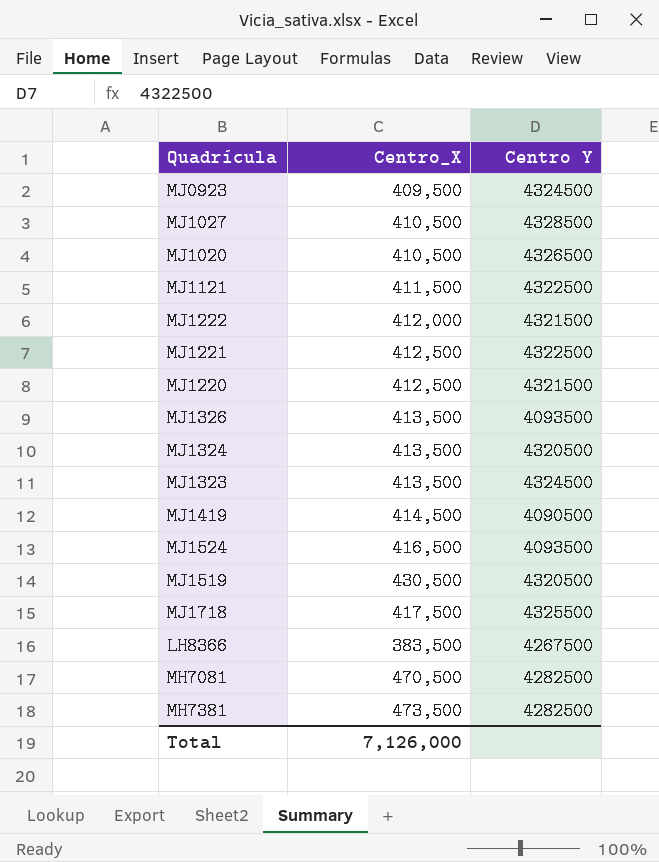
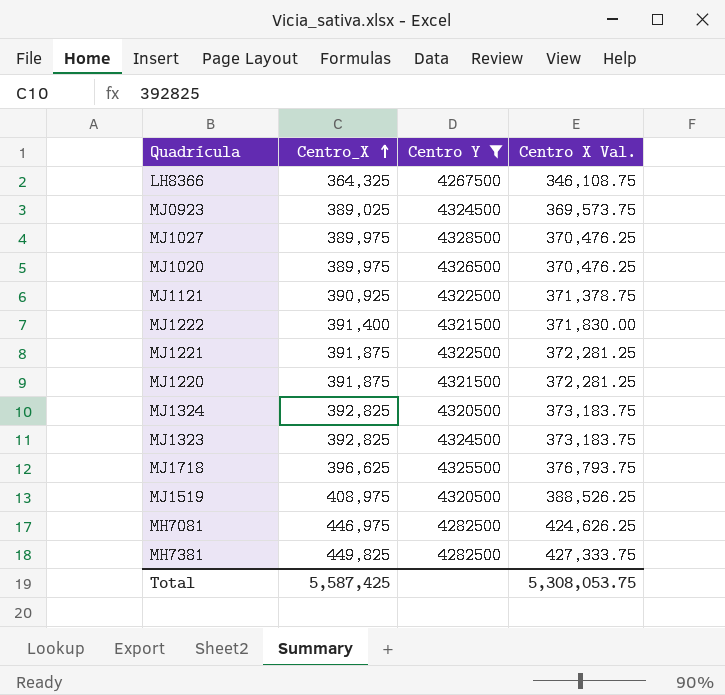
filter: none -> Centro Y >= 4267500
row order: none -> Centro_X ascending
column Centro X Val. | formula: none -> [Centro_X] * 0.95
LH8366 | Centro_X: 383,500 -> 364,325
MJ0923 | Centro_X: 409,500 -> 389,025
MJ1027 | Centro_X: 410,500 -> 389,975
MJ1020 | Centro_X: 410,500 -> 389,975
MJ1121 | Centro_X: 411,500 -> 390,925
MJ1222 | Centro_X: 412,000 -> 391,400
MJ1221 | Centro_X: 412,500 -> 391,875
MJ1220 | Centro_X: 412,500 -> 391,875
MJ1324 | Centro_X: 413,500 -> 392,825
MJ1323 | Centro_X: 413,500 -> 392,825
MJ1718 | Centro_X: 417,500 -> 396,625
MJ1519 | Centro_X: 430,500 -> 408,975
MH7081 | Centro_X: 470,500 -> 446,975
MH7381 | Centro_X: 473,500 -> 449,825
Total | Centro_X: 7,126,000 -> 5,587,425

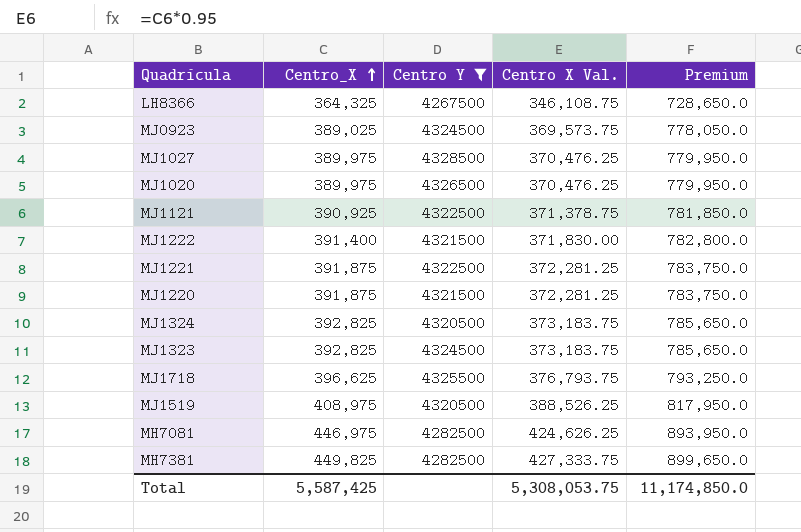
column Premium | formula: none -> [Centro_X] * 2

